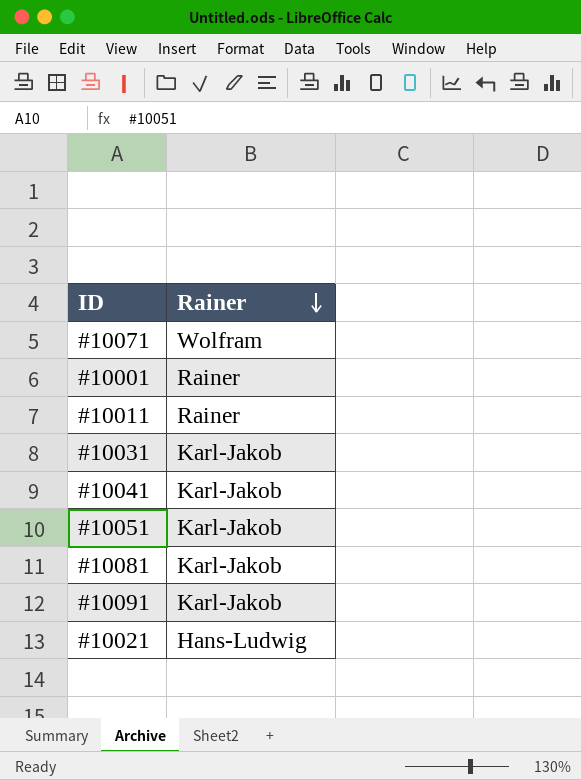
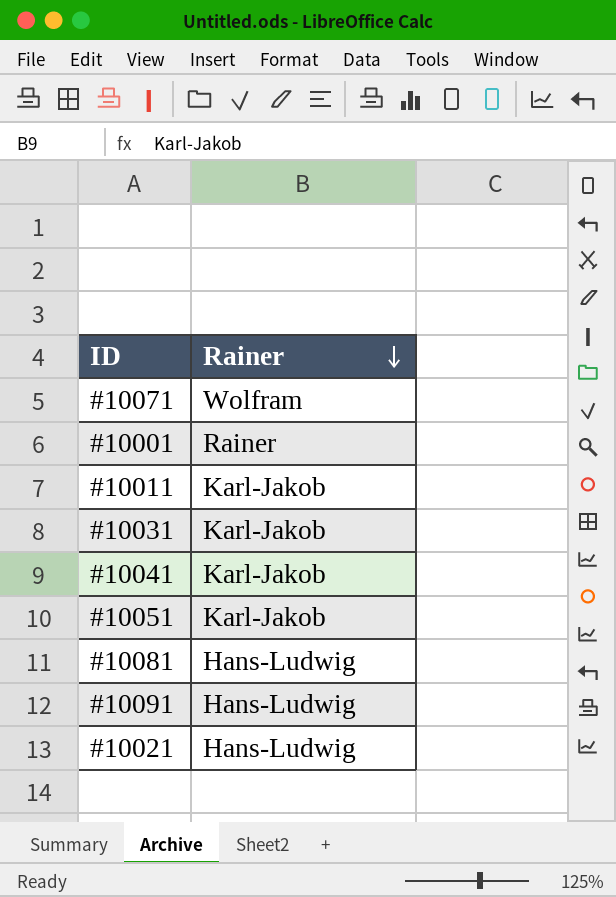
#10011 | Rainer: Rainer -> Karl-Jakob
#10081 | Rainer: Karl-Jakob -> Hans-Ludwig
#10091 | Rainer: Karl-Jakob -> Hans-Ludwig

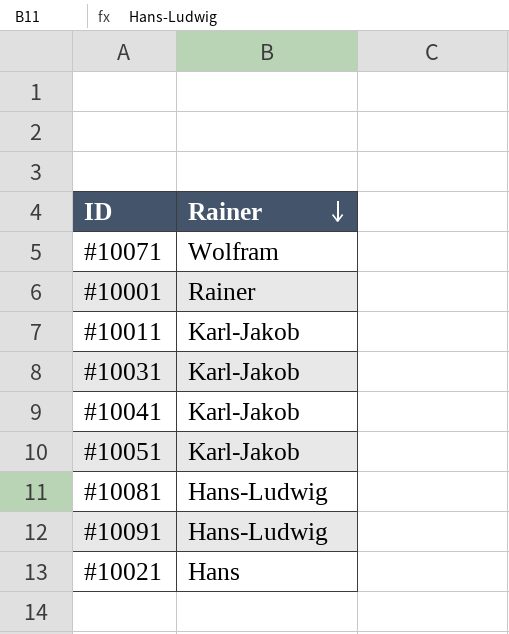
#10021 | Rainer: Hans-Ludwig -> Hans

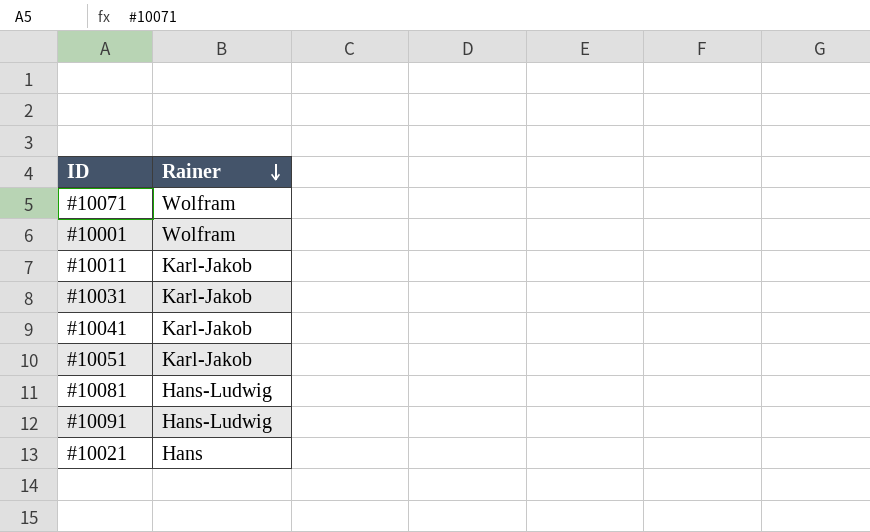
#10001 | Rainer: Rainer -> Wolfram

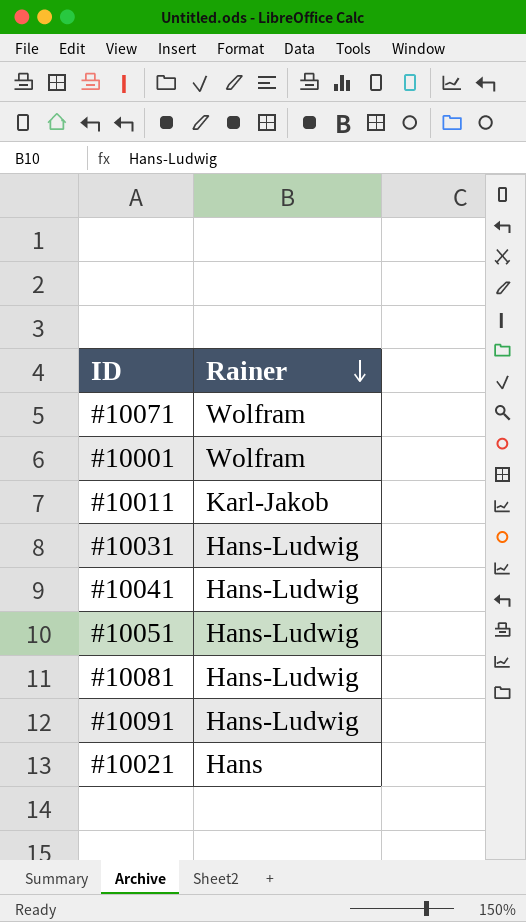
#10031 | Rainer: Karl-Jakob -> Hans-Ludwig
#10041 | Rainer: Karl-Jakob -> Hans-Ludwig
#10051 | Rainer: Karl-Jakob -> Hans-Ludwig

